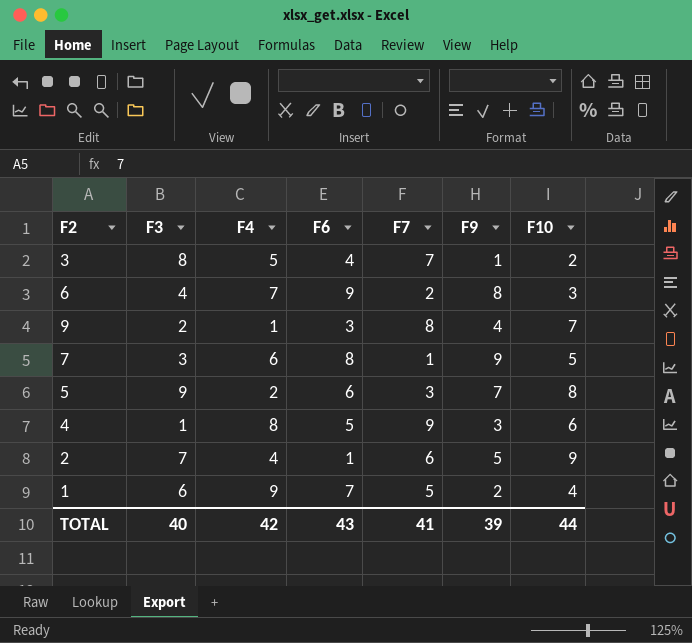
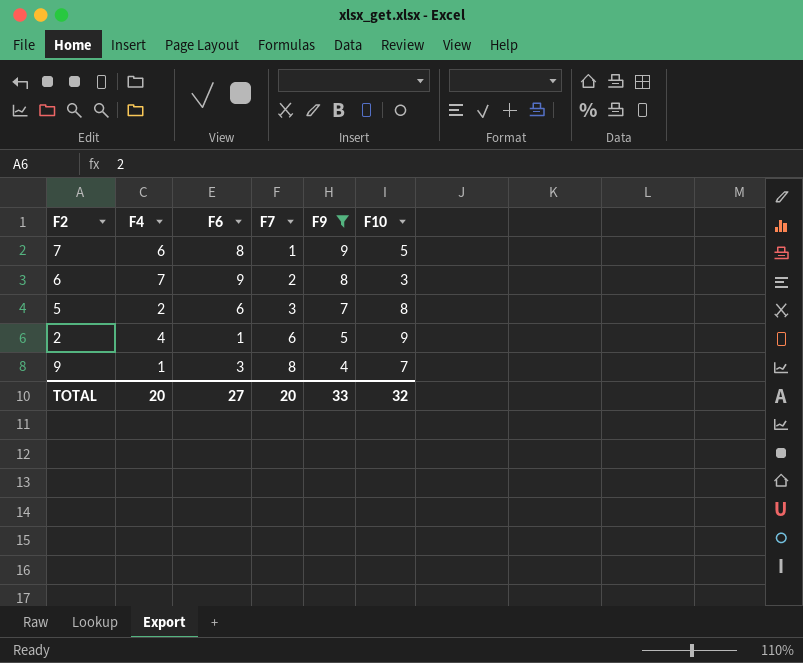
filter: none -> F9 >= 4
row order: none -> F7 ascending
column F3 | position: 2 -> none
TOTAL | F4: 42 -> 20
TOTAL | F6: 43 -> 27
TOTAL | F7: 41 -> 20
TOTAL | F9: 39 -> 33
TOTAL | F10: 44 -> 32

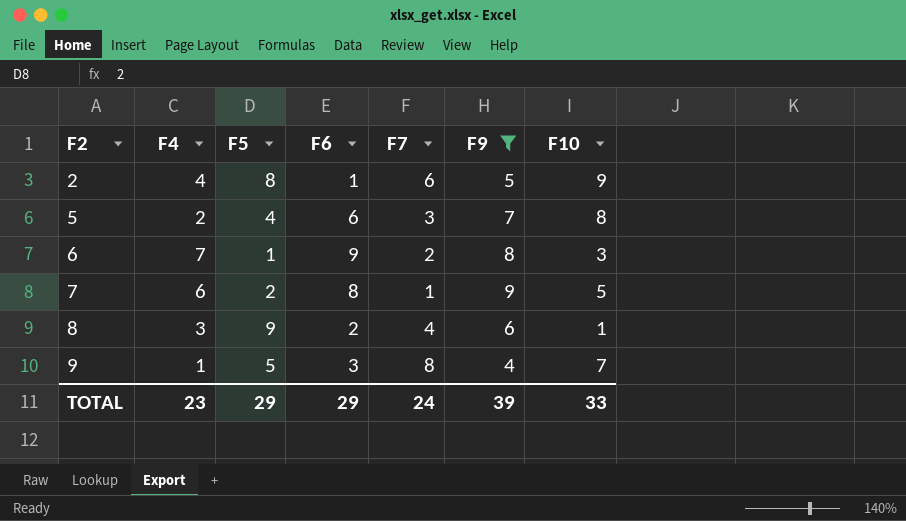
row order: F7 ascending -> F2 ascending
column F5 | position: none -> 3
row 8: none -> 3 | 9 | 2 | 4 | 6 | 1
TOTAL | F4: 20 -> 23
TOTAL | F6: 27 -> 29
TOTAL | F7: 20 -> 24
TOTAL | F9: 33 -> 39
TOTAL | F10: 32 -> 33

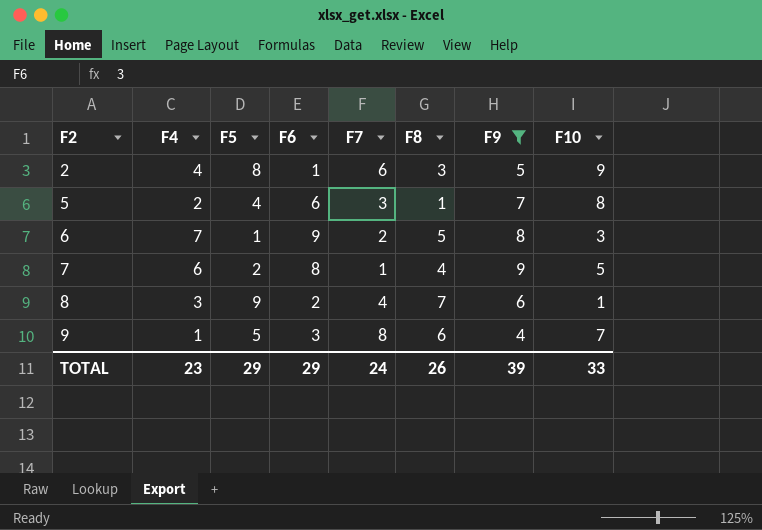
column F8 | position: none -> 6

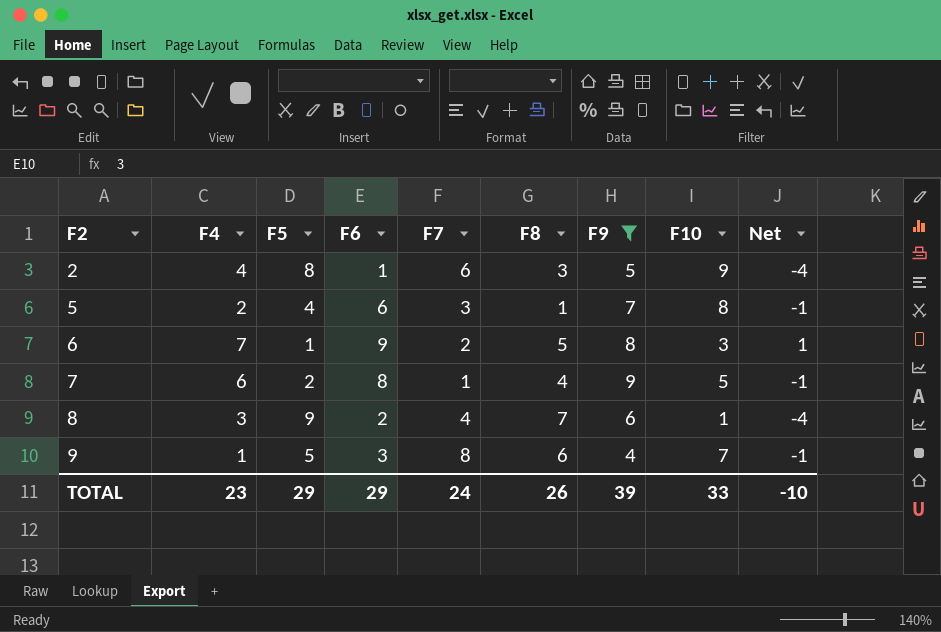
column Net | formula: none -> [F6] - [F9]

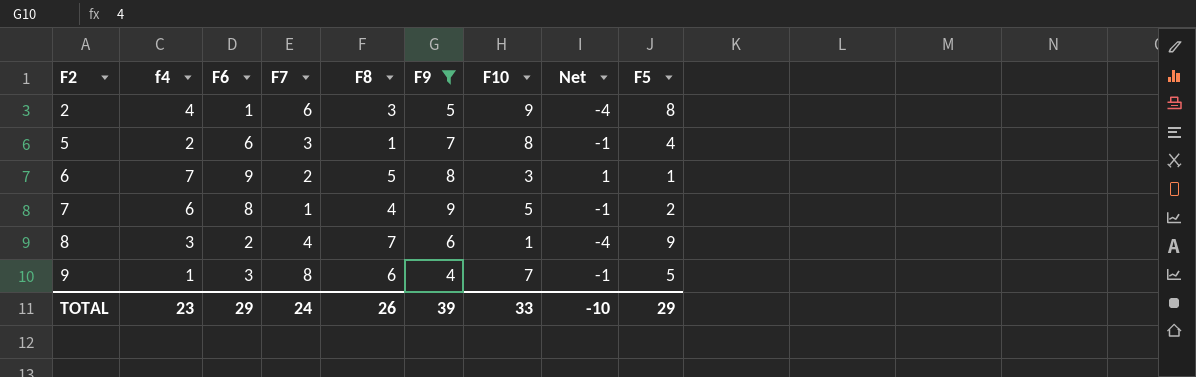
column name: F4 -> f4
column F5 | position: 3 -> 9

